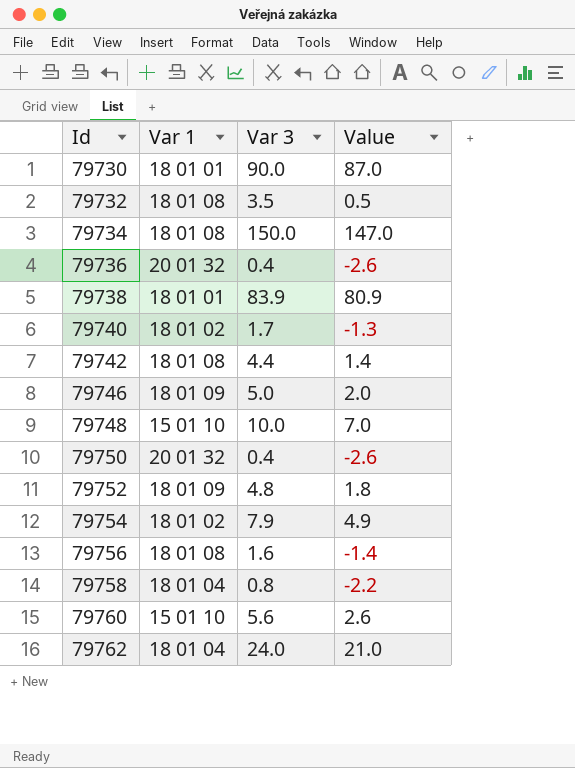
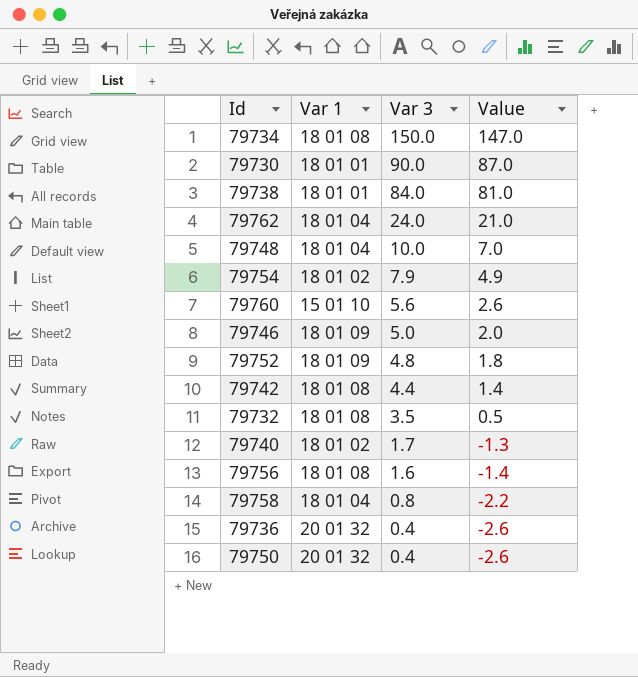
row order: Id ascending -> Var 3 descending
79738 | Var 3: 83.9 -> 84.0
79738 | Value: 80.9 -> 81.0
79748 | Var 1: 15 01 10 -> 18 01 04

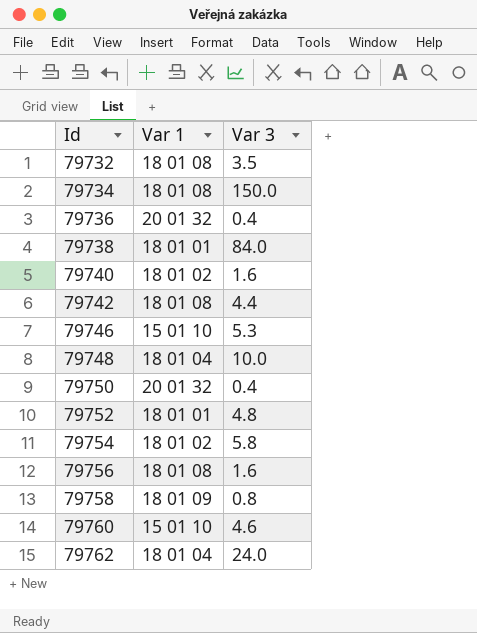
row order: Var 3 descending -> Id ascending
column Value | formula: [Var 3] - 3 -> none
row 79730: 18 01 01 | 90.0 | 87.0 -> none
79740 | Var 3: 1.7 -> 1.6
79746 | Var 1: 18 01 09 -> 15 01 10
79746 | Var 3: 5.0 -> 5.3
79752 | Var 1: 18 01 09 -> 18 01 01
79754 | Var 3: 7.9 -> 5.8
79758 | Var 1: 18 01 04 -> 18 01 09
79760 | Var 3: 5.6 -> 4.6

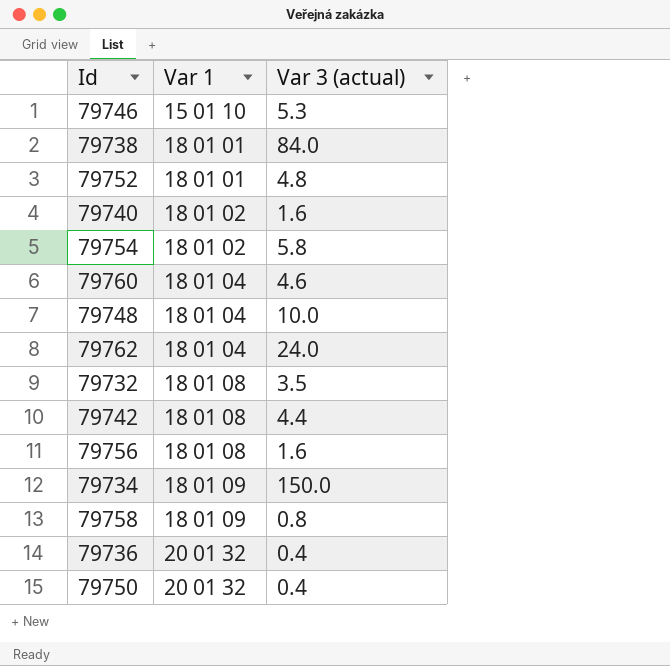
row order: Id ascending -> Var 1 ascending
column name: Var 3 -> Var 3 (actual)
79760 | Var 1: 15 01 10 -> 18 01 04
79734 | Var 1: 18 01 08 -> 18 01 09

